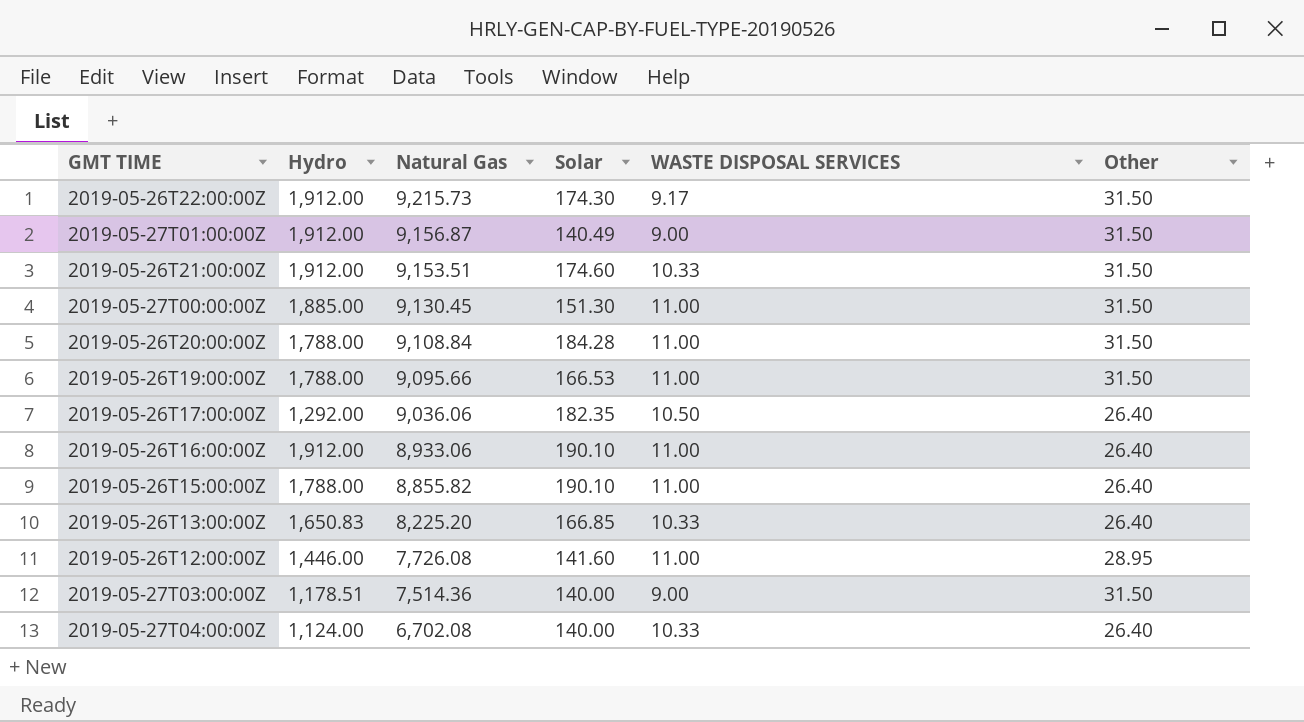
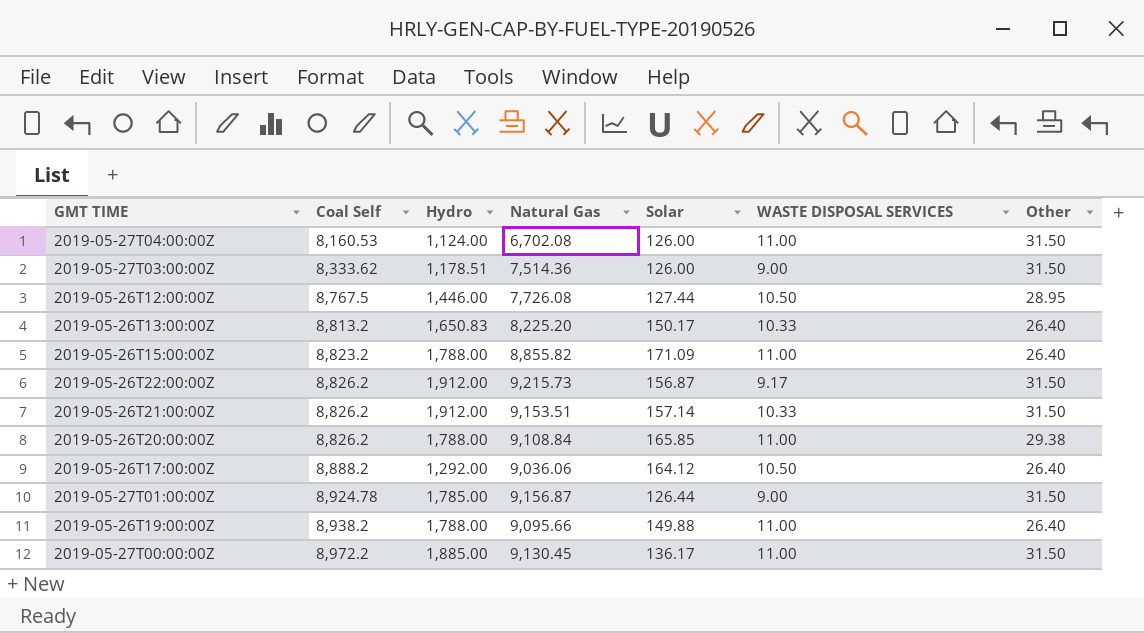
row order: Natural Gas descending -> Coal Self ascending
column Coal Self | position: none -> 2
row 2019-05-26T16:00:00Z: 1,912.00 | 8,933.06 | 190.10 | 11.00 | 26.40 -> none
2019-05-27T04:00:00Z | Solar: 140.00 -> 126.00
2019-05-27T04:00:00Z | WASTE DISPOSAL SERVICES: 10.33 -> 11.00
2019-05-27T04:00:00Z | Other: 26.40 -> 31.50
2019-05-27T03:00:00Z | Solar: 140.00 -> 126.00
2019-05-26T12:00:00Z | Solar: 141.60 -> 127.44
2019-05-26T12:00:00Z | WASTE DISPOSAL SERVICES: 11.00 -> 10.50
2019-05-26T13:00:00Z | Solar: 166.85 -> 150.17
2019-05-26T15:00:00Z | Solar: 190.10 -> 171.09
2019-05-26T22:00:00Z | Solar: 174.30 -> 156.87
2019-05-26T21:00:00Z | Solar: 174.60 -> 157.14
2019-05-26T20:00:00Z | Solar: 184.28 -> 165.85
2019-05-26T20:00:00Z | Other: 31.50 -> 29.38
2019-05-26T17:00:00Z | Solar: 182.35 -> 164.12
2019-05-27T01:00:00Z | Hydro: 1,912.00 -> 1,785.00
2019-05-27T01:00:00Z | Solar: 140.49 -> 126.44
2019-05-26T19:00:00Z | Solar: 166.53 -> 149.88
2019-05-26T19:00:00Z | Other: 31.50 -> 26.40
2019-05-27T00:00:00Z | Solar: 151.30 -> 136.17

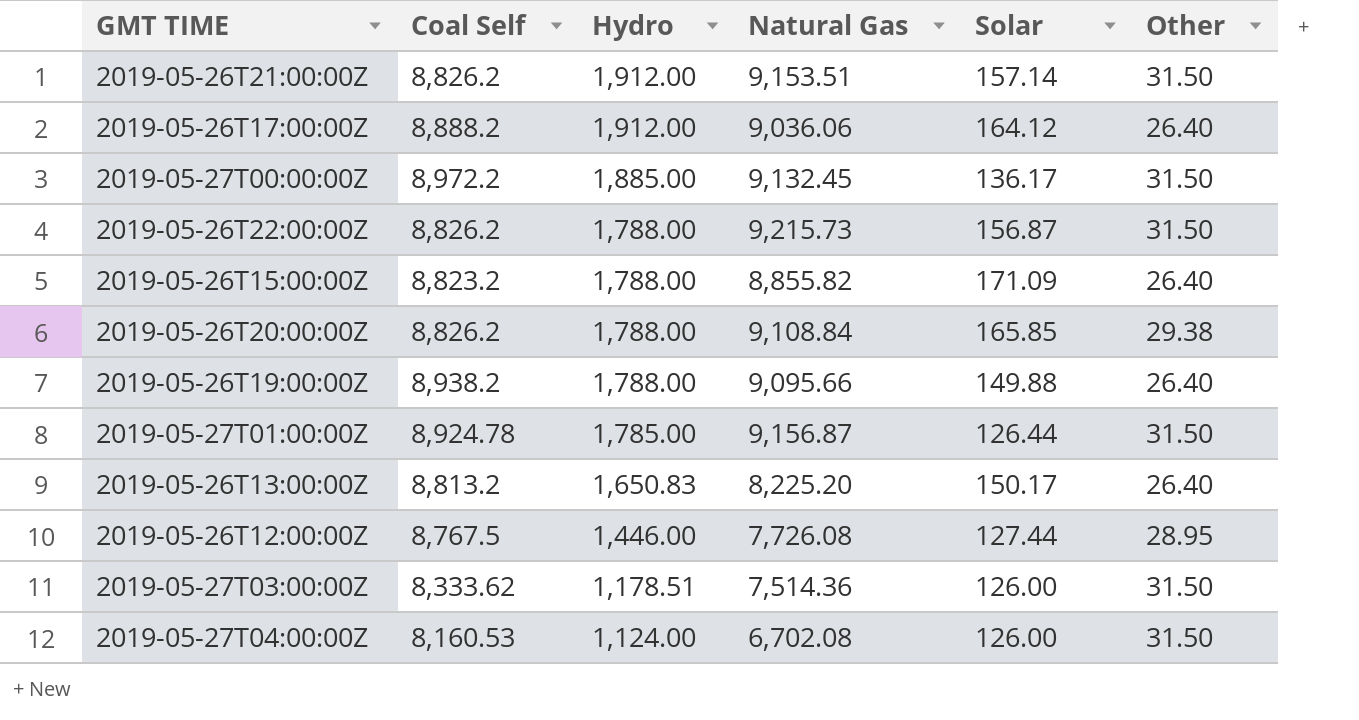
row order: Coal Self ascending -> Hydro descending
column WASTE DISPOSAL SERVICES | position: 6 -> none
2019-05-26T17:00:00Z | Hydro: 1,292.00 -> 1,912.00
2019-05-27T00:00:00Z | Natural Gas: 9,130.45 -> 9,132.45
2019-05-26T22:00:00Z | Hydro: 1,912.00 -> 1,788.00

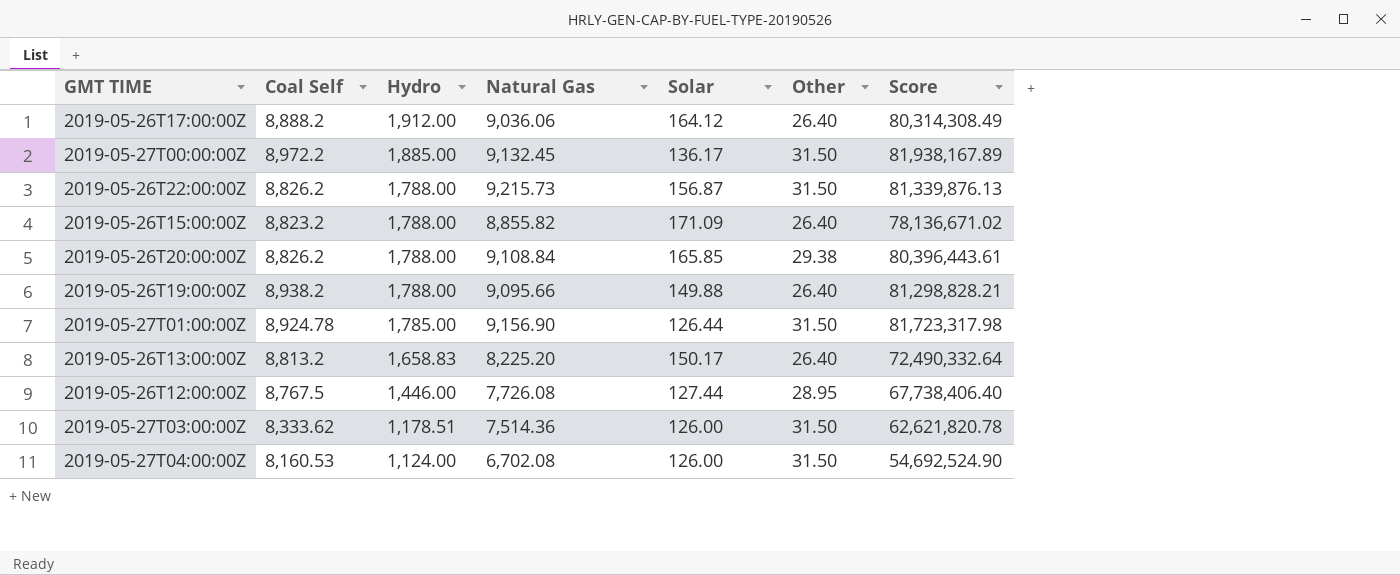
column Score | formula: none -> [Coal Self] * [Natural Gas]
row 2019-05-26T21:00:00Z: 8,826.2 | 1,912.00 | 9,153.51 | 157.14 | 31.50 -> none
2019-05-27T01:00:00Z | Natural Gas: 9,156.87 -> 9,156.90
2019-05-26T13:00:00Z | Hydro: 1,650.83 -> 1,658.83

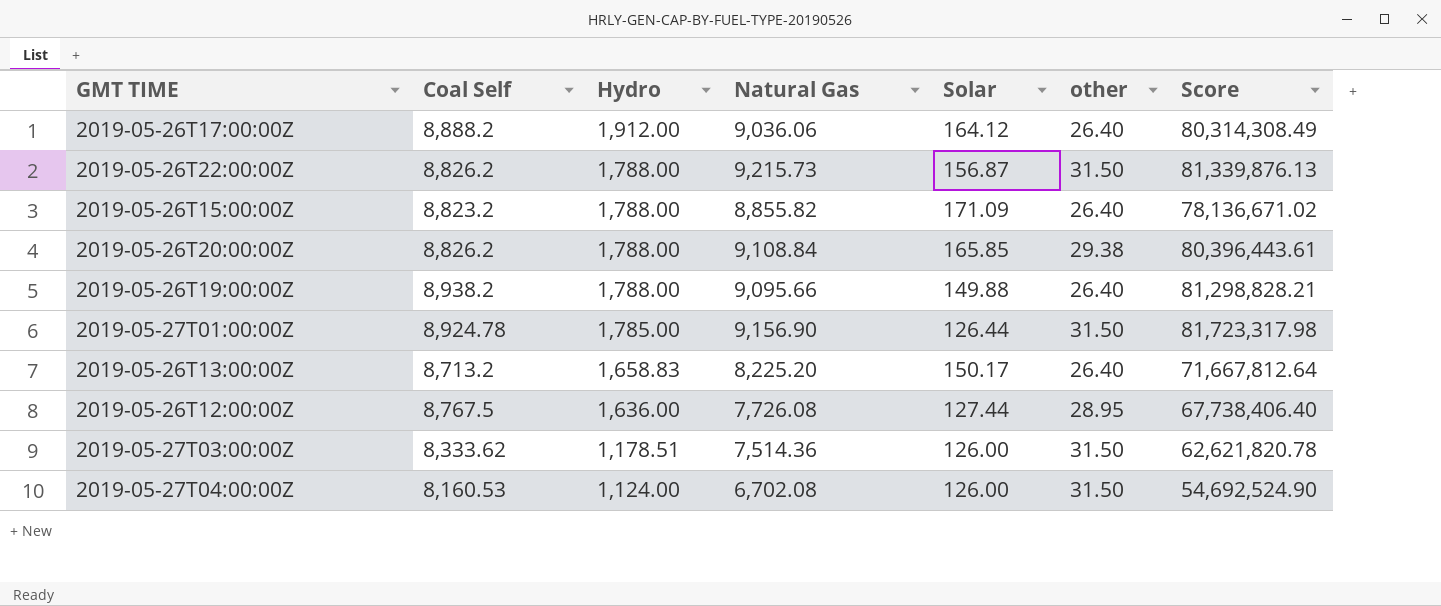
column name: Other -> other
row 2019-05-27T00:00:00Z: 8,972.2 | 1,885.00 | 9,132.45 | 136.17 | 31.50 | 81,938,167.89 -> none
2019-05-26T13:00:00Z | Coal Self: 8,813.2 -> 8,713.2
2019-05-26T13:00:00Z | Score: 72,490,332.64 -> 71,667,812.64
2019-05-26T12:00:00Z | Hydro: 1,446.00 -> 1,636.00

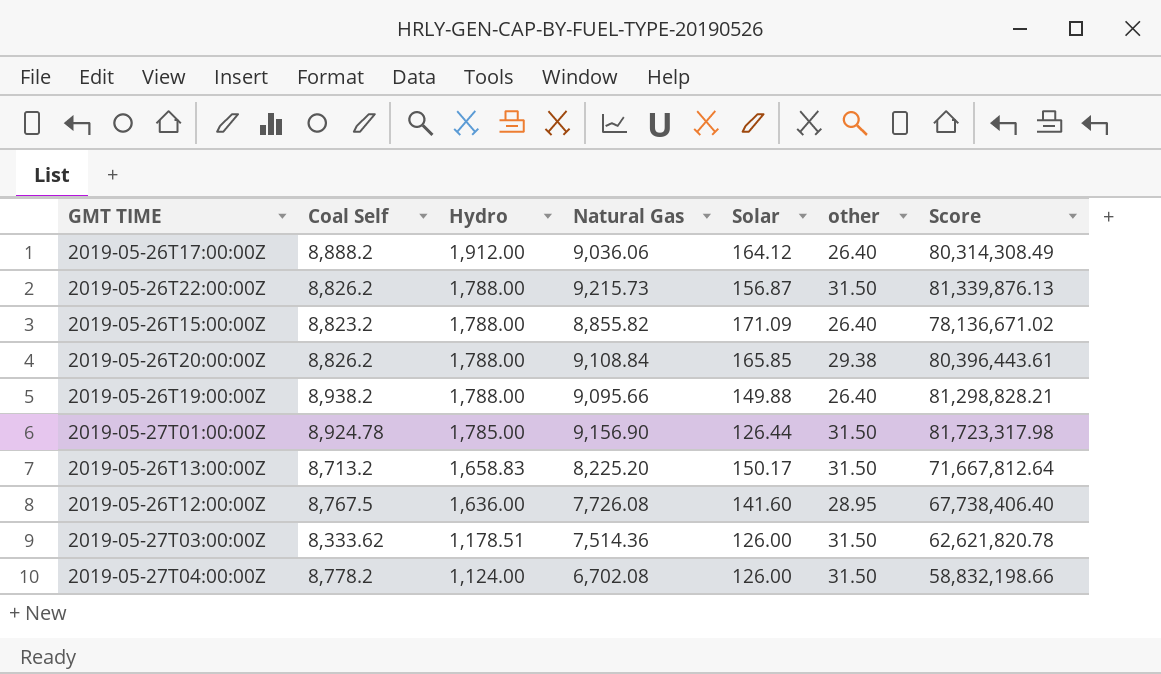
2019-05-26T13:00:00Z | other: 26.40 -> 31.50
2019-05-26T12:00:00Z | Solar: 127.44 -> 141.60
2019-05-27T04:00:00Z | Coal Self: 8,160.53 -> 8,778.2
2019-05-27T04:00:00Z | Score: 54,692,524.90 -> 58,832,198.66

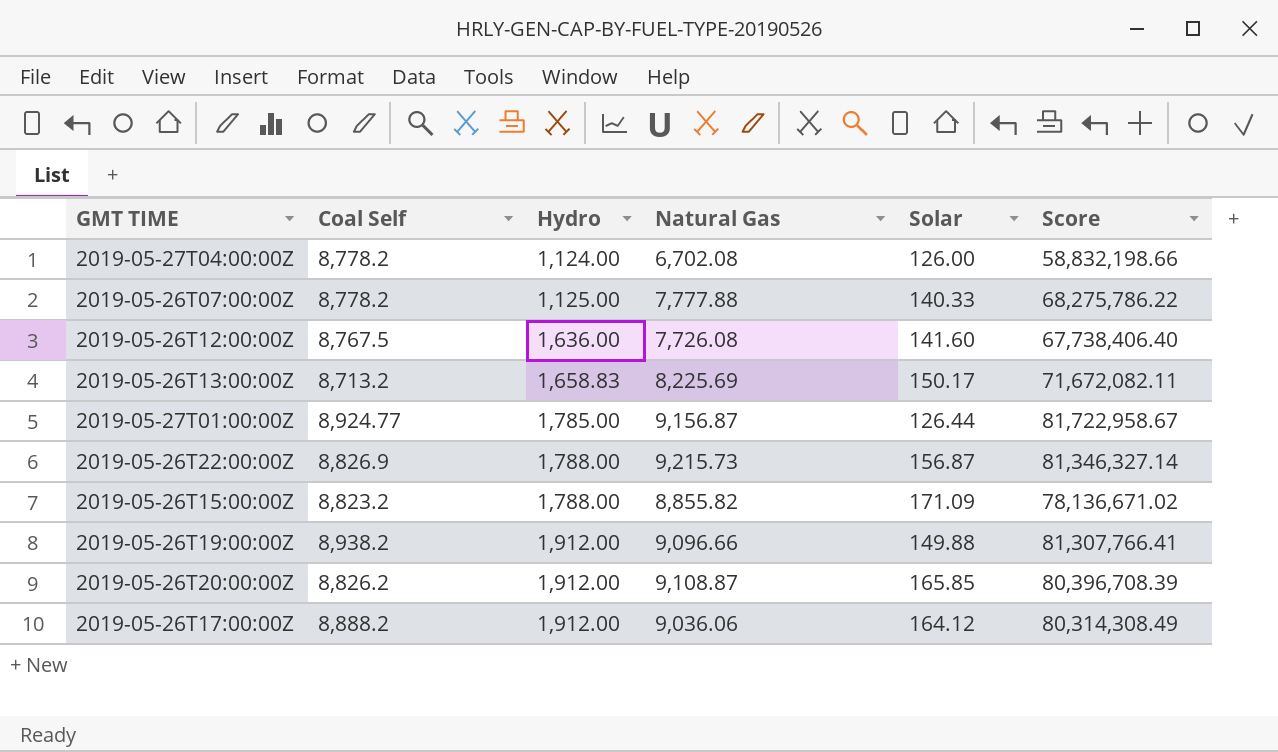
row order: Hydro descending -> Hydro ascending
column other | position: 6 -> none
row 2019-05-27T03:00:00Z: 8,333.62 | 1,178.51 | 7,514.36 | 126.00 | 31.50 | 62,621,820.78 -> none
row 2019-05-26T07:00:00Z: none -> 8,778.2 | 1,125.00 | 7,777.88 | 140.33 | 68,275,786.22
2019-05-26T13:00:00Z | Natural Gas: 8,225.20 -> 8,225.69
2019-05-26T13:00:00Z | Score: 71,667,812.64 -> 71,672,082.11
2019-05-27T01:00:00Z | Coal Self: 8,924.78 -> 8,924.77
2019-05-27T01:00:00Z | Natural Gas: 9,156.90 -> 9,156.87
2019-05-27T01:00:00Z | Score: 81,723,317.98 -> 81,722,958.67
2019-05-26T22:00:00Z | Coal Self: 8,826.2 -> 8,826.9
2019-05-26T22:00:00Z | Score: 81,339,876.13 -> 81,346,327.14
2019-05-26T19:00:00Z | Hydro: 1,788.00 -> 1,912.00
2019-05-26T19:00:00Z | Natural Gas: 9,095.66 -> 9,096.66
2019-05-26T19:00:00Z | Score: 81,298,828.21 -> 81,307,766.41
2019-05-26T20:00:00Z | Hydro: 1,788.00 -> 1,912.00
2019-05-26T20:00:00Z | Natural Gas: 9,108.84 -> 9,108.87
2019-05-26T20:00:00Z | Score: 80,396,443.61 -> 80,396,708.39

